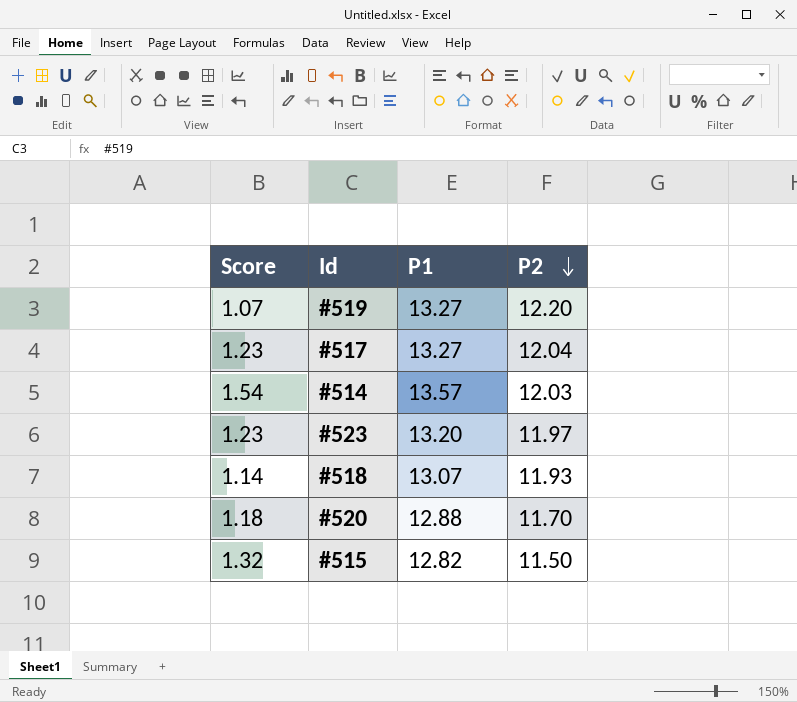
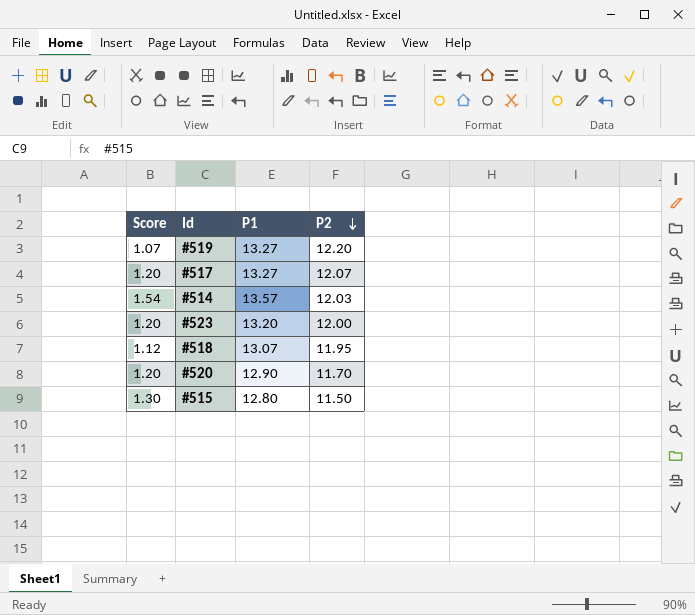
#517 | Score: 1.23 -> 1.20
#517 | P2: 12.04 -> 12.07
#523 | Score: 1.23 -> 1.20
#523 | P2: 11.97 -> 12.00
#518 | Score: 1.14 -> 1.12
#518 | P2: 11.93 -> 11.95
#520 | Score: 1.18 -> 1.20
#520 | P1: 12.88 -> 12.90
#515 | Score: 1.32 -> 1.30
#515 | P1: 12.82 -> 12.80

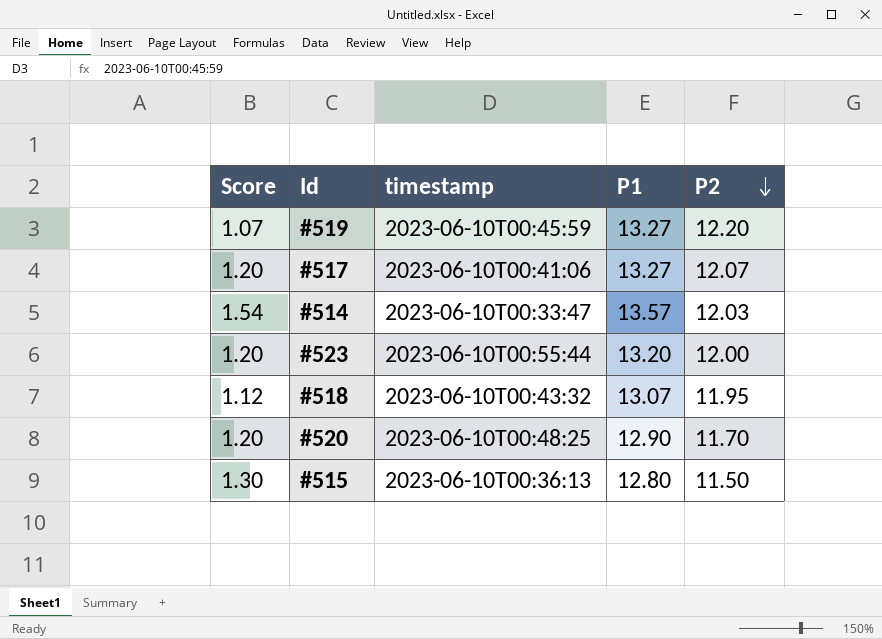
column timestamp | position: none -> 3

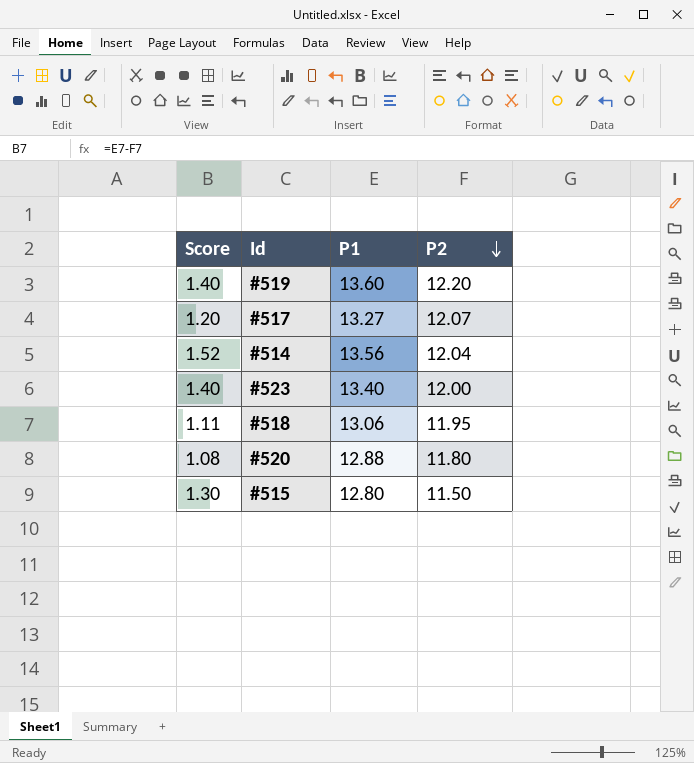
column timestamp | position: 3 -> none
#519 | Score: 1.07 -> 1.40
#519 | P1: 13.27 -> 13.60
#514 | Score: 1.54 -> 1.52
#514 | P1: 13.57 -> 13.56
#514 | P2: 12.03 -> 12.04
#523 | Score: 1.20 -> 1.40
#523 | P1: 13.20 -> 13.40
#518 | Score: 1.12 -> 1.11
#518 | P1: 13.07 -> 13.06
#520 | Score: 1.20 -> 1.08
#520 | P1: 12.90 -> 12.88
#520 | P2: 11.70 -> 11.80

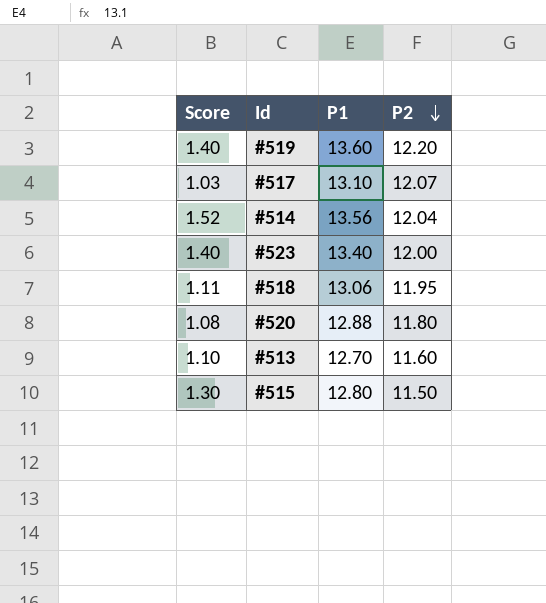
#517 | Score: 1.20 -> 1.03
#517 | P1: 13.27 -> 13.10
row #513: none -> 1.10 | 12.70 | 11.60

